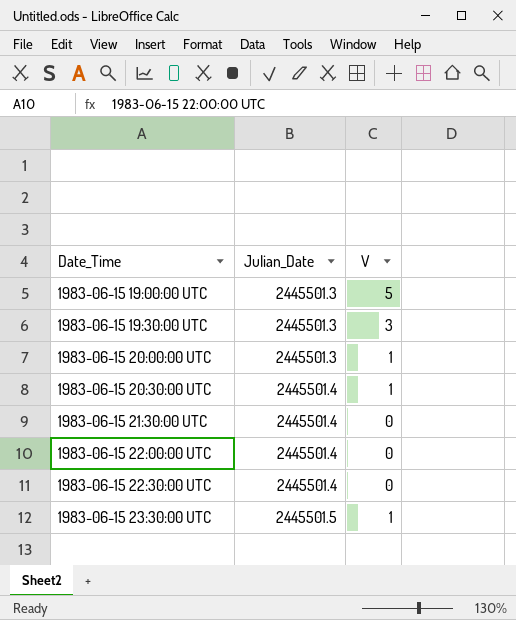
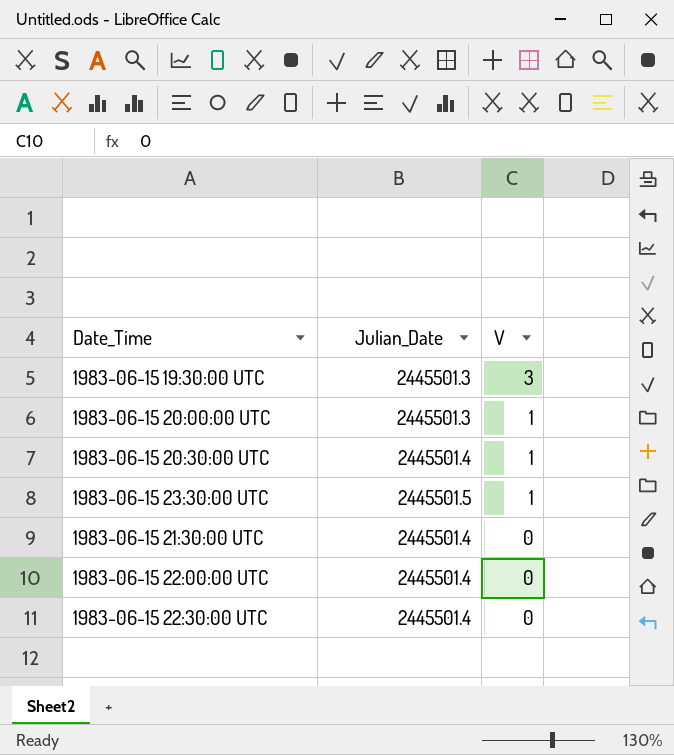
row order: Date_Time ascending -> V descending
row 1983-06-15 19:00:00 UTC: 2445501.3 | 5 -> none

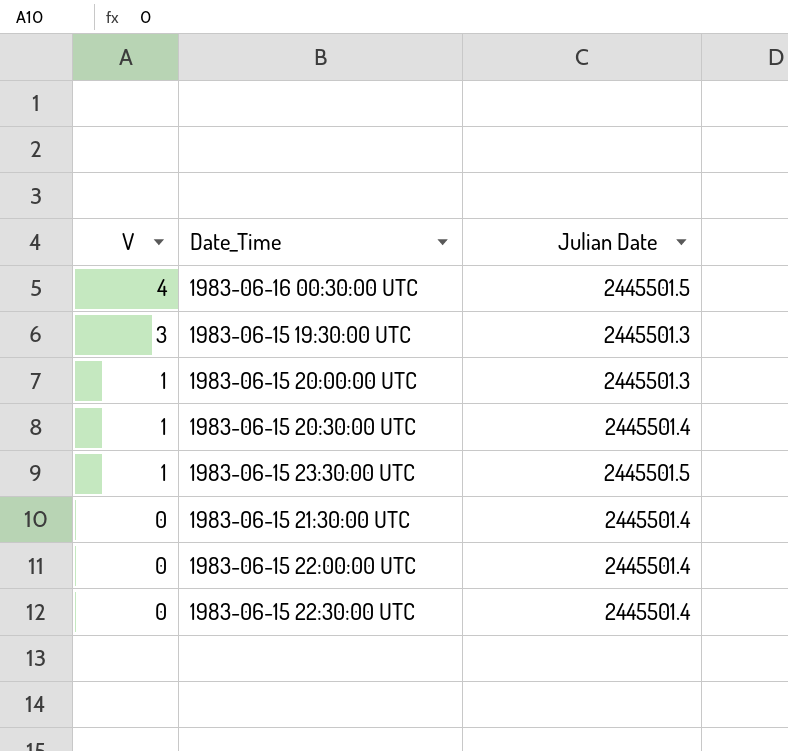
column V | position: 3 -> 1
column name: Julian_Date -> Julian Date
row 1983-06-16 00:30:00 UTC: none -> 4 | 2445501.5

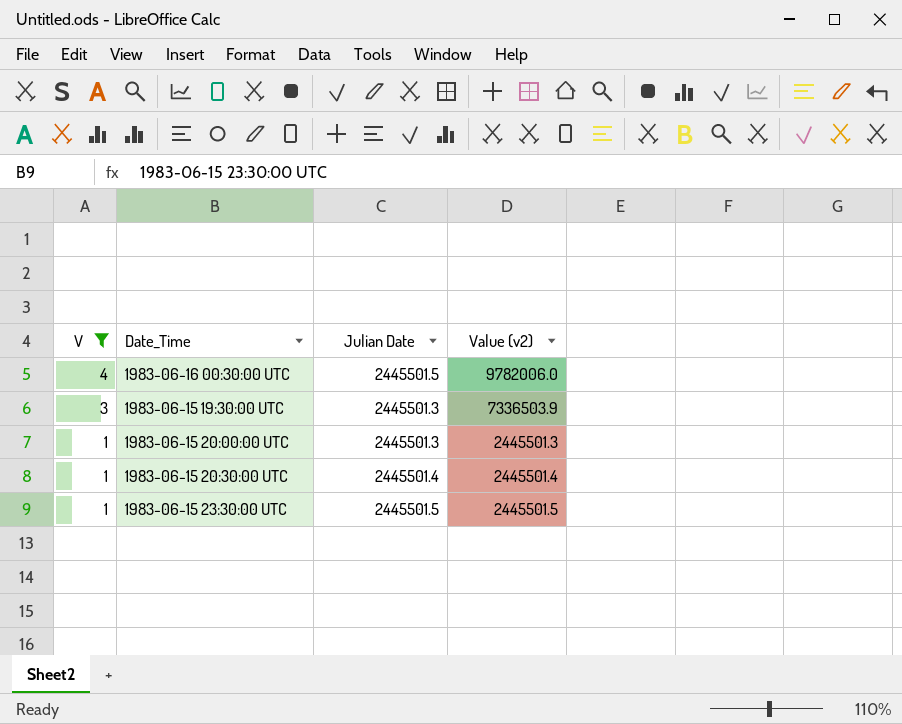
filter: none -> V != 0
column Value (v2) | formula: none -> [V] * [Julian Date]

